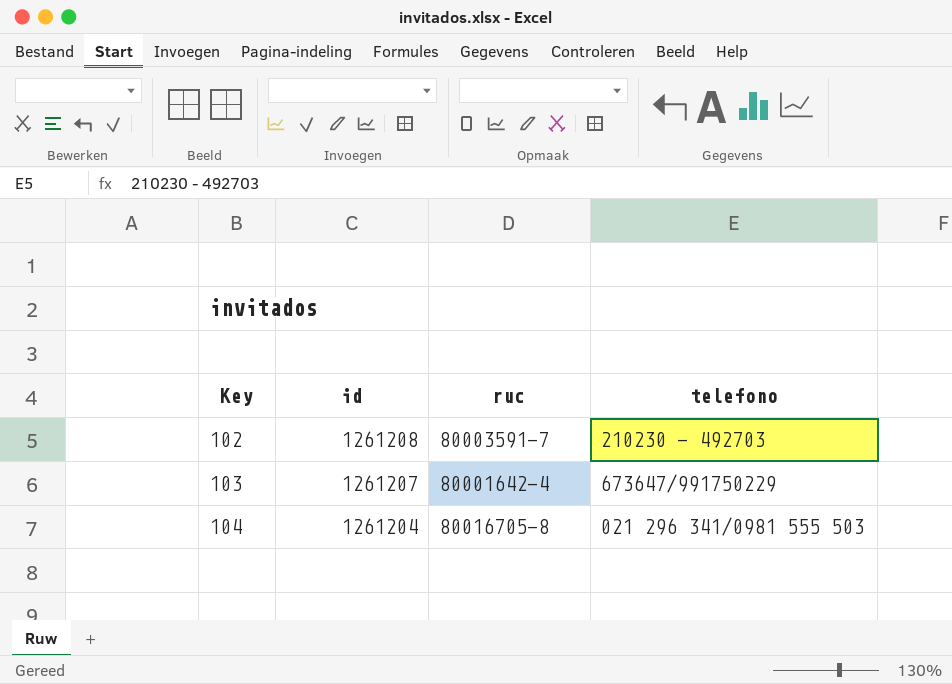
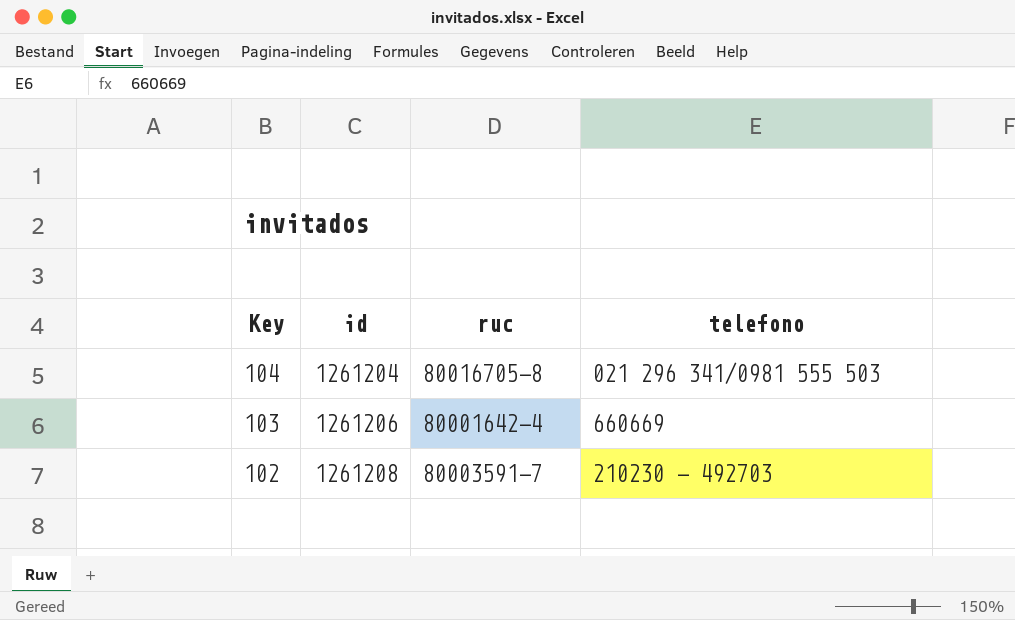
row order: Key ascending -> Key descending
103 | id: 1261207 -> 1261206
103 | telefono: 673647/991750229 -> 660669

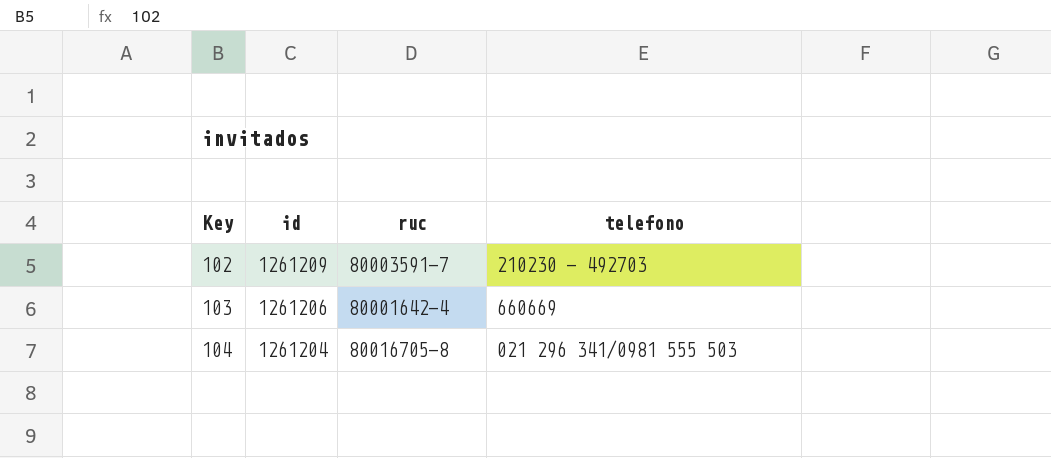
row order: Key descending -> Key ascending
102 | id: 1261208 -> 1261209

